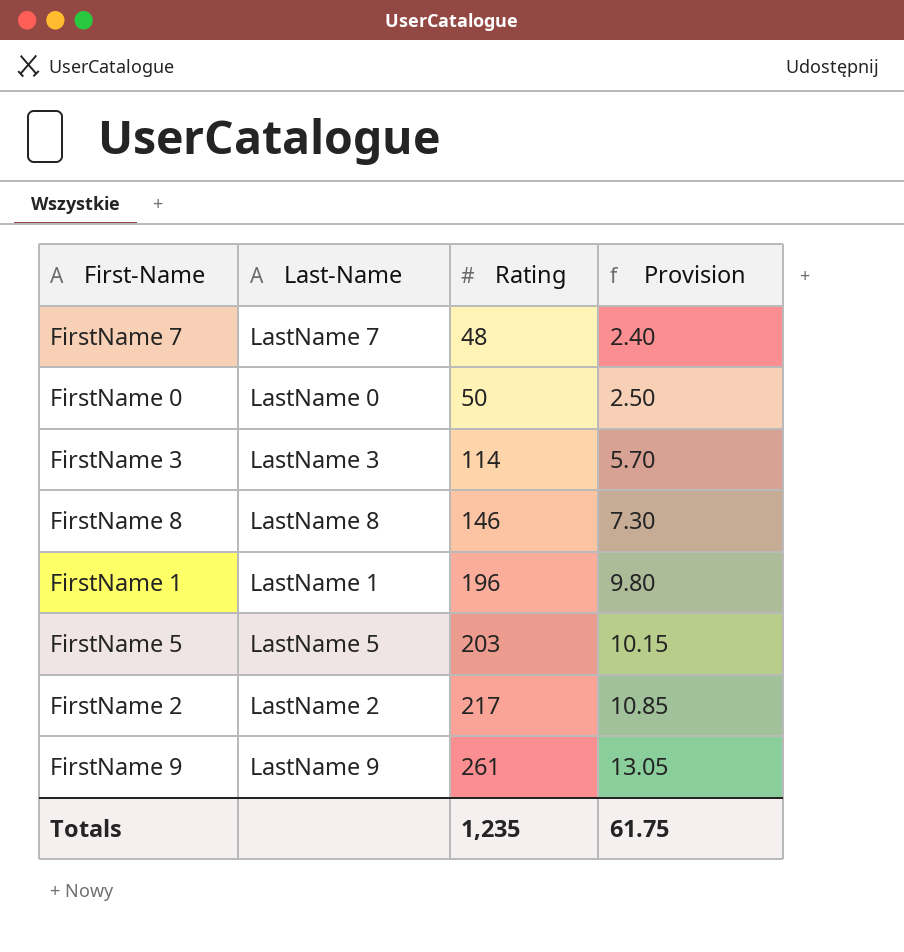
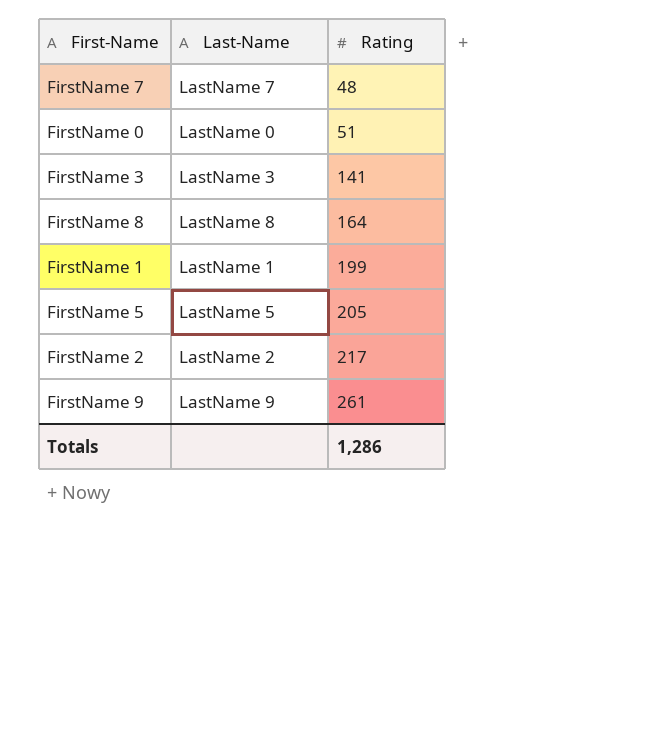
column Provision | formula: [Rating] * 0.05 -> none
FirstName 0 | Rating: 50 -> 51
FirstName 3 | Rating: 114 -> 141
FirstName 8 | Rating: 146 -> 164
FirstName 1 | Rating: 196 -> 199
FirstName 5 | Rating: 203 -> 205
Totals | Rating: 1,235 -> 1,286

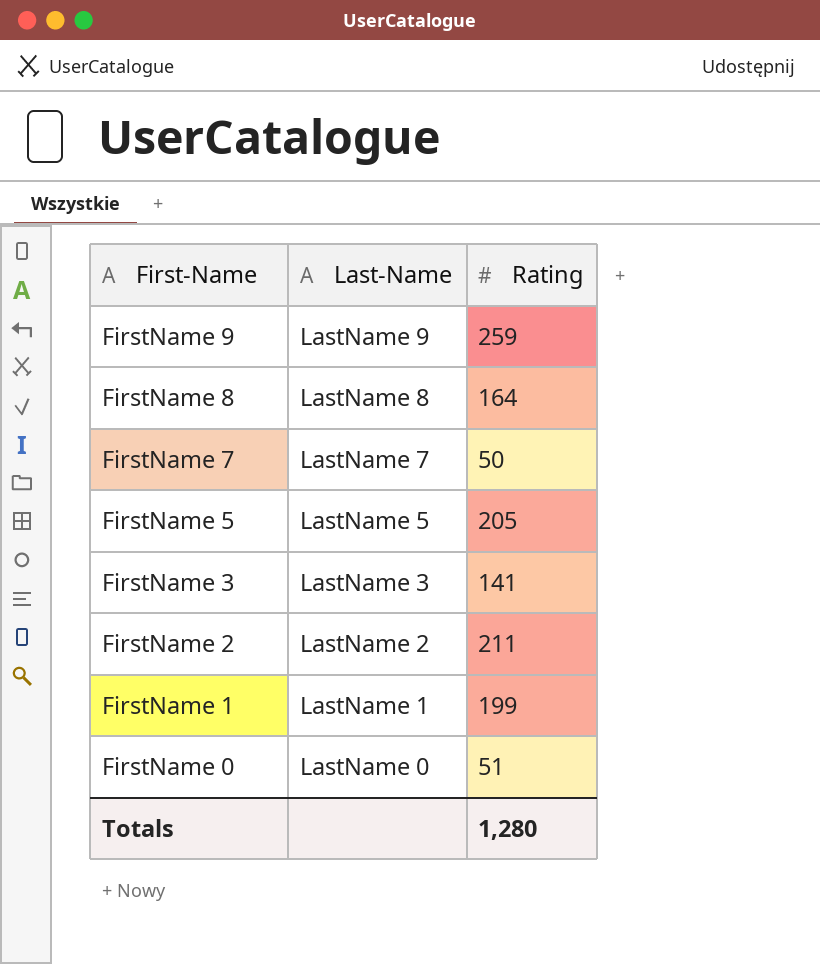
row order: Rating ascending -> First-Name descending
FirstName 9 | Rating: 261 -> 259
FirstName 7 | Rating: 48 -> 50
FirstName 2 | Rating: 217 -> 211
Totals | Rating: 1,286 -> 1,280

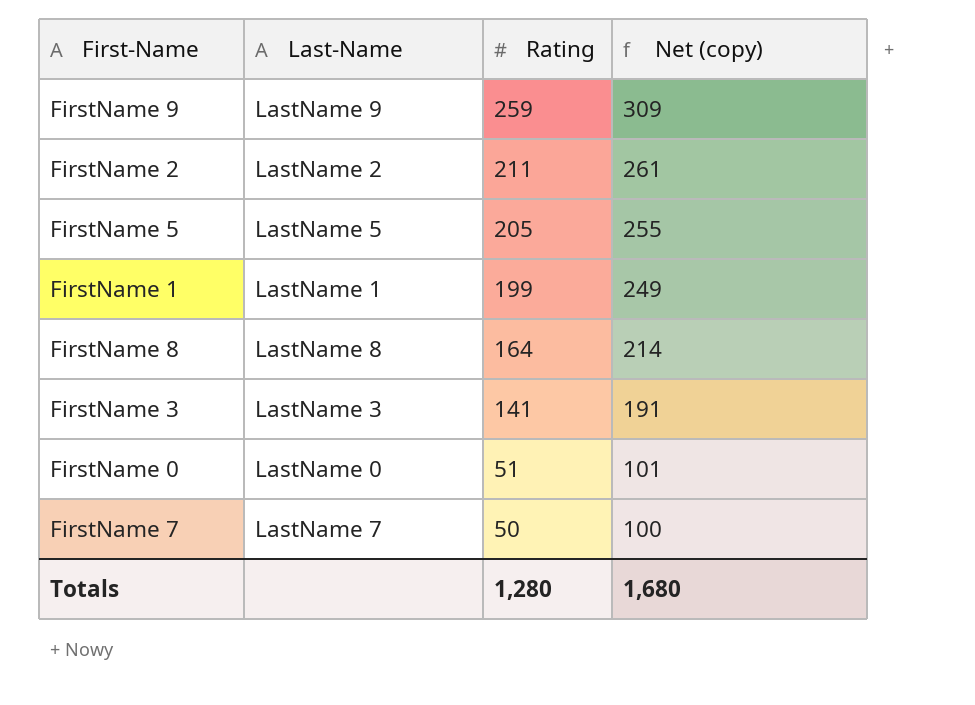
row order: First-Name descending -> Rating descending
column Net (copy) | formula: none -> [Rating] + 50

